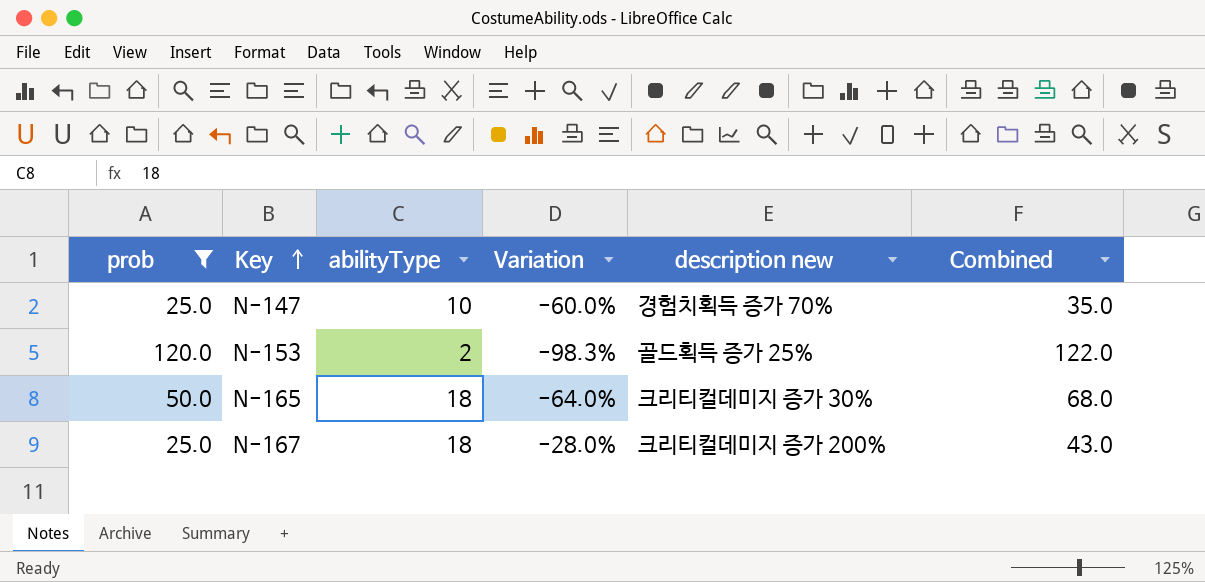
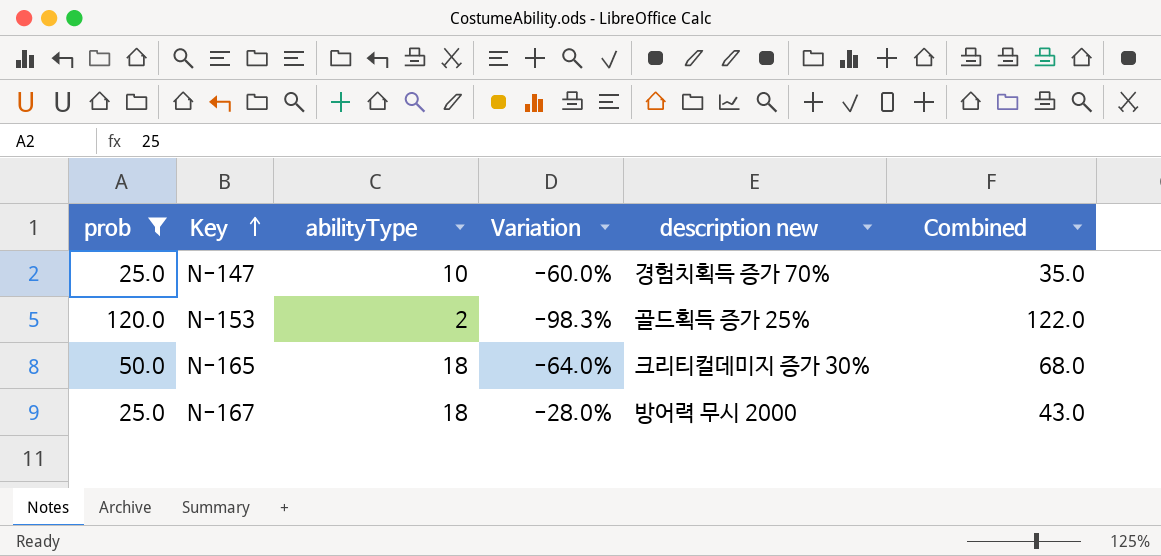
N-167 | description new: 크리티컬데미지 증가 200% -> 방어력 무시 2000

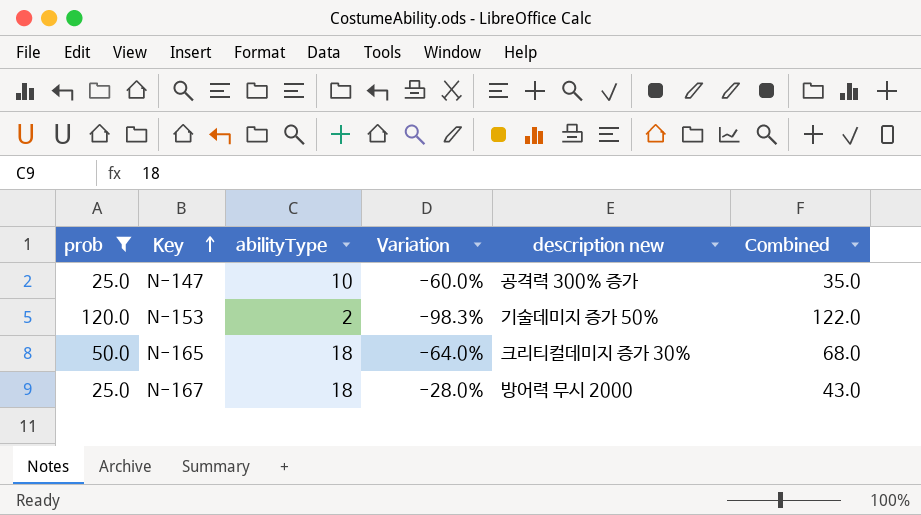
N-147 | description new: 경험치획득 증가 70% -> 공격력 300% 증가
N-153 | description new: 골드획득 증가 25% -> 기술데미지 증가 50%

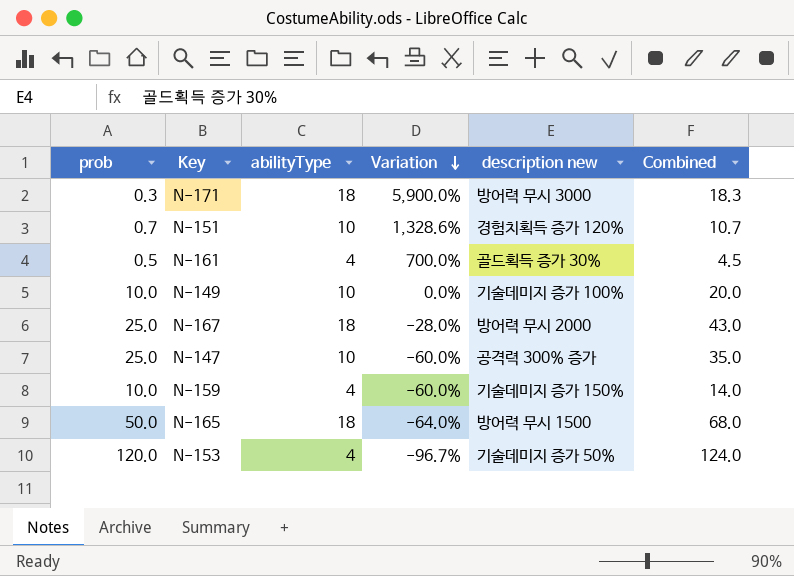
filter: prob >= 25.0 -> none
row order: Key ascending -> Variation descending
N-165 | description new: 크리티컬데미지 증가 30% -> 방어력 무시 1500
N-153 | abilityType: 2 -> 4
N-153 | Variation: -98.3% -> -96.7%
N-153 | Combined: 122.0 -> 124.0

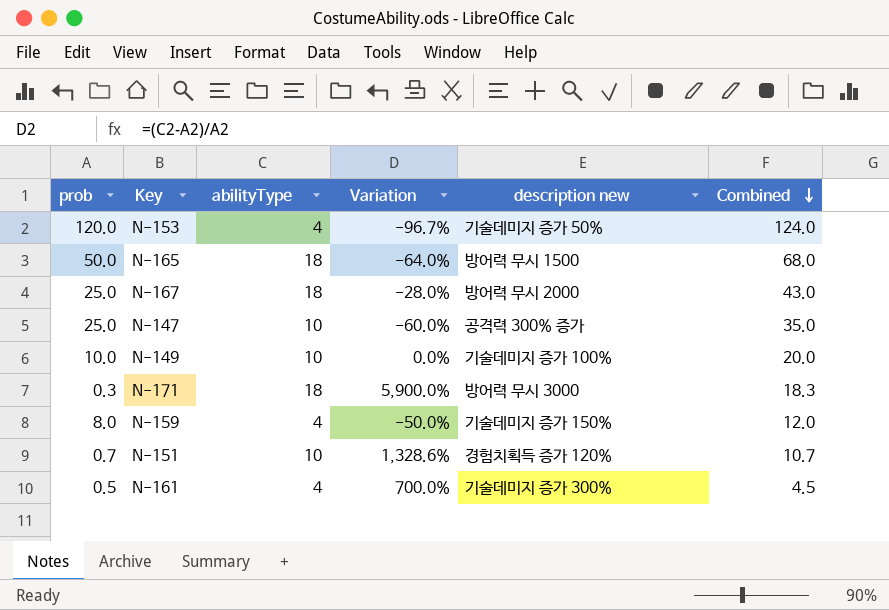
row order: Variation descending -> Combined descending
N-159 | prob: 10.0 -> 8.0
N-159 | Variation: -60.0% -> -50.0%
N-159 | Combined: 14.0 -> 12.0
N-161 | description new: 골드획득 증가 30% -> 기술데미지 증가 300%

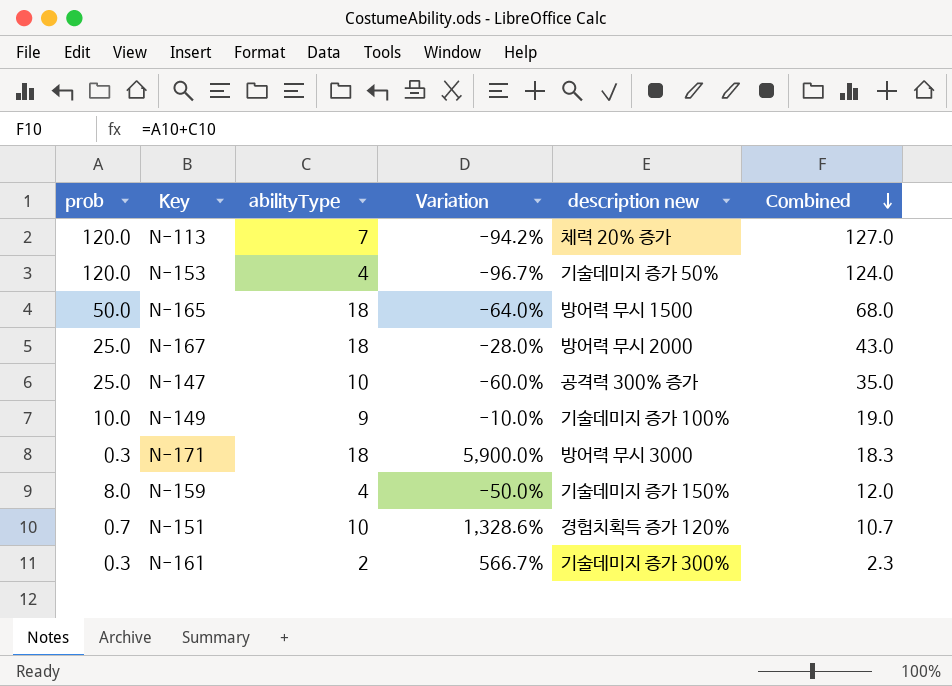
row N-113: none -> 120.0 | 7 | -94.2% | 체력 20% 증가 | 127.0
N-149 | abilityType: 10 -> 9
N-149 | Variation: 0.0% -> -10.0%
N-149 | Combined: 20.0 -> 19.0
N-161 | prob: 0.5 -> 0.3
N-161 | abilityType: 4 -> 2
N-161 | Variation: 700.0% -> 566.7%
N-161 | Combined: 4.5 -> 2.3

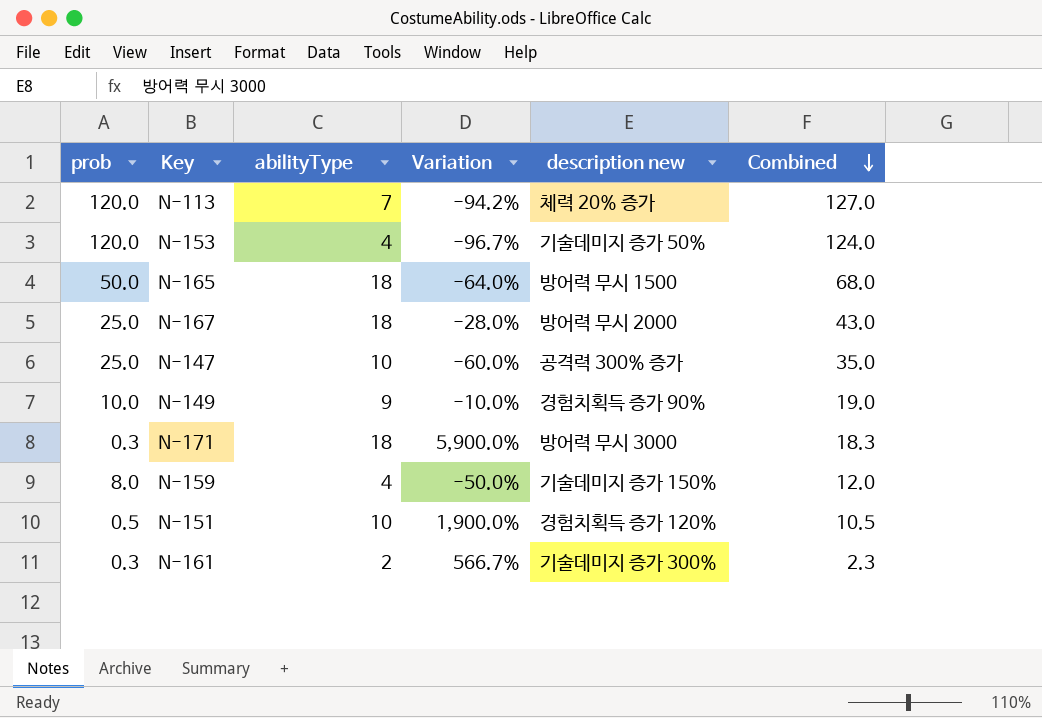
N-149 | description new: 기술데미지 증가 100% -> 경험치획득 증가 90%
N-151 | prob: 0.7 -> 0.5
N-151 | Variation: 1,328.6% -> 1,900.0%
N-151 | Combined: 10.7 -> 10.5

